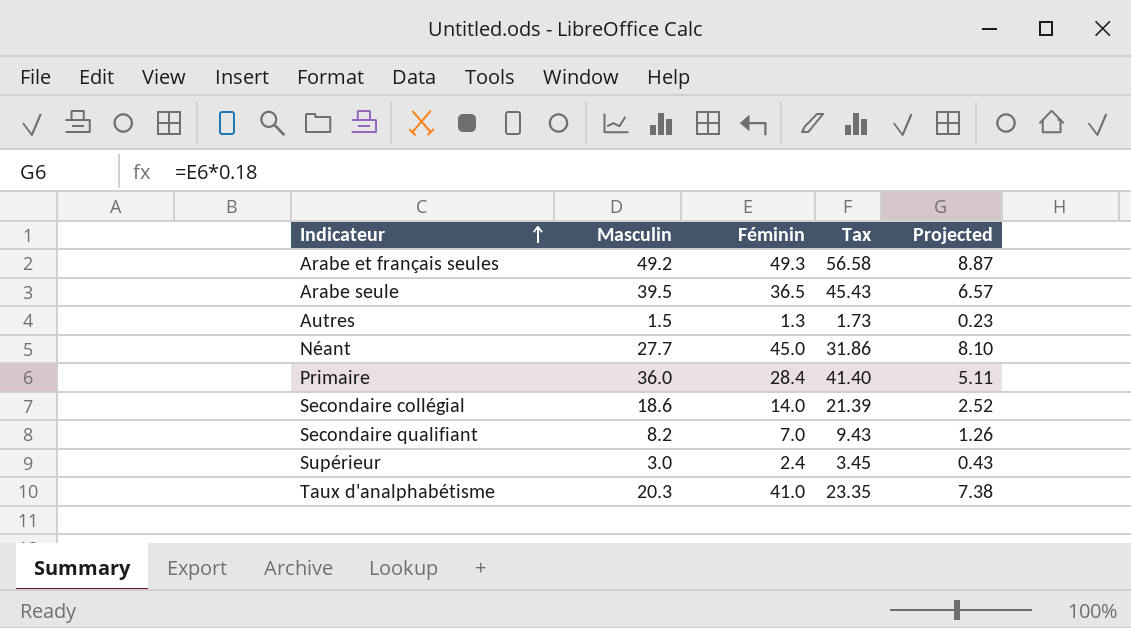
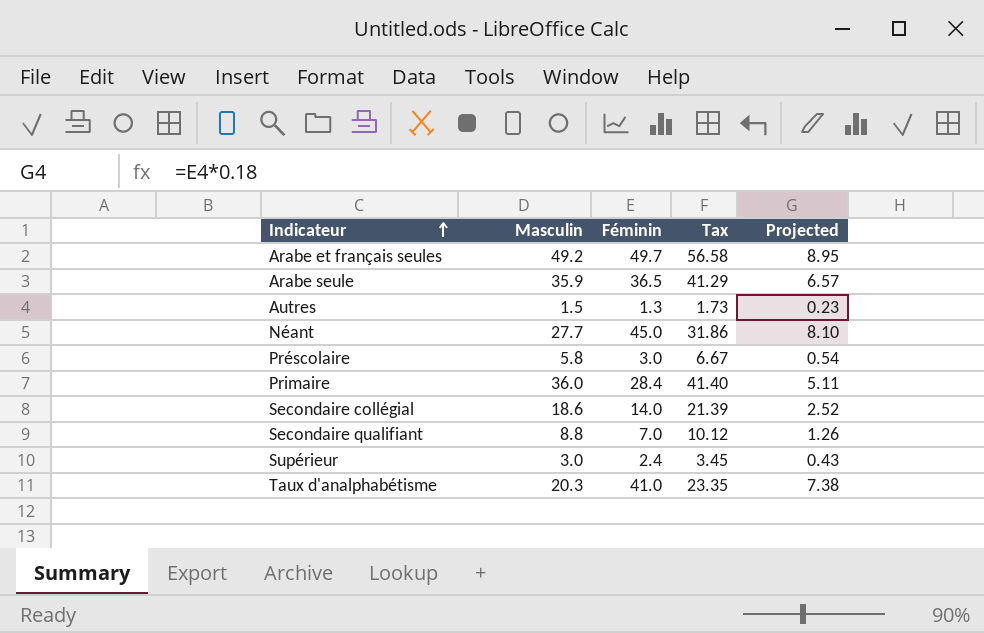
Arabe et français seules | Féminin: 49.3 -> 49.7
Arabe et français seules | Projected: 8.87 -> 8.95
Arabe seule | Masculin: 39.5 -> 35.9
Arabe seule | Tax: 45.43 -> 41.29
row Préscolaire: none -> 5.8 | 3.0 | 6.67 | 0.54
Secondaire qualifiant | Masculin: 8.2 -> 8.8
Secondaire qualifiant | Tax: 9.43 -> 10.12

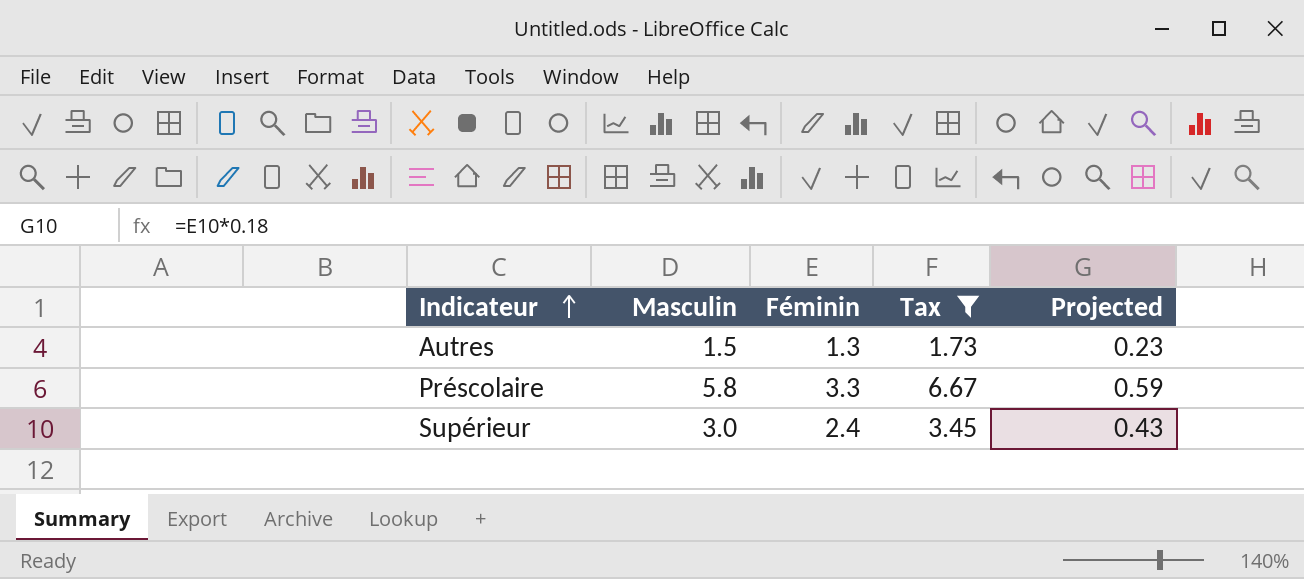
filter: none -> Tax <= 6.67
Préscolaire | Féminin: 3.0 -> 3.3
Préscolaire | Projected: 0.54 -> 0.59

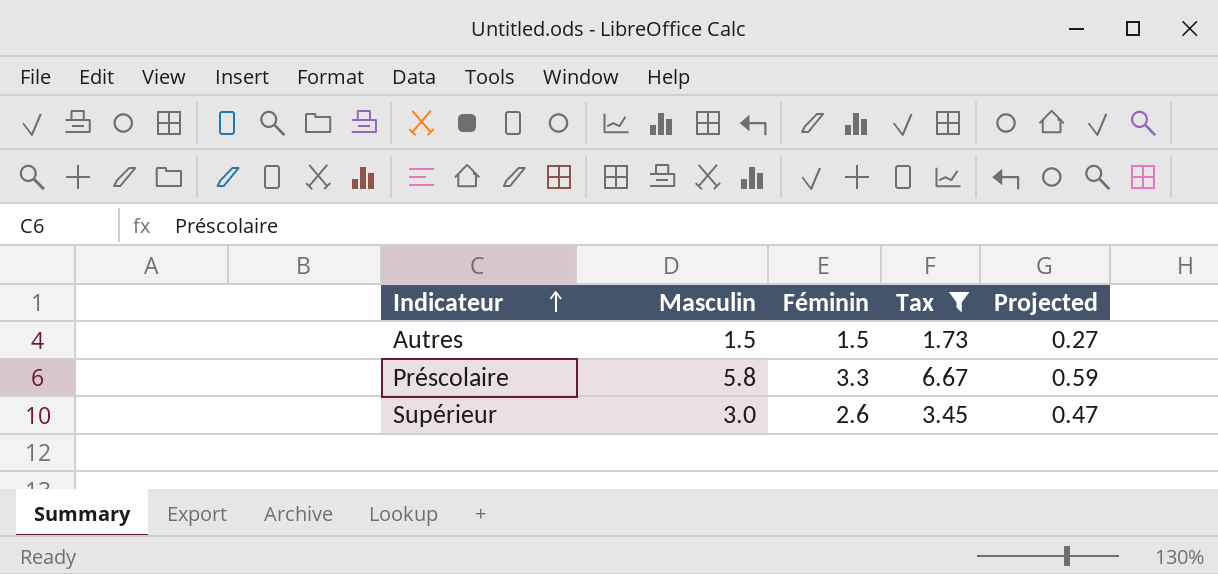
Autres | Féminin: 1.3 -> 1.5
Autres | Projected: 0.23 -> 0.27
Supérieur | Féminin: 2.4 -> 2.6
Supérieur | Projected: 0.43 -> 0.47

